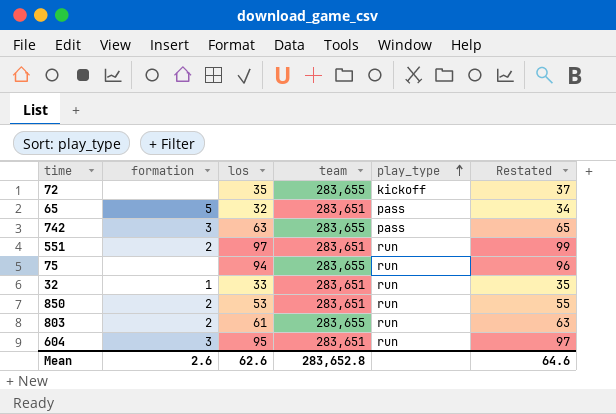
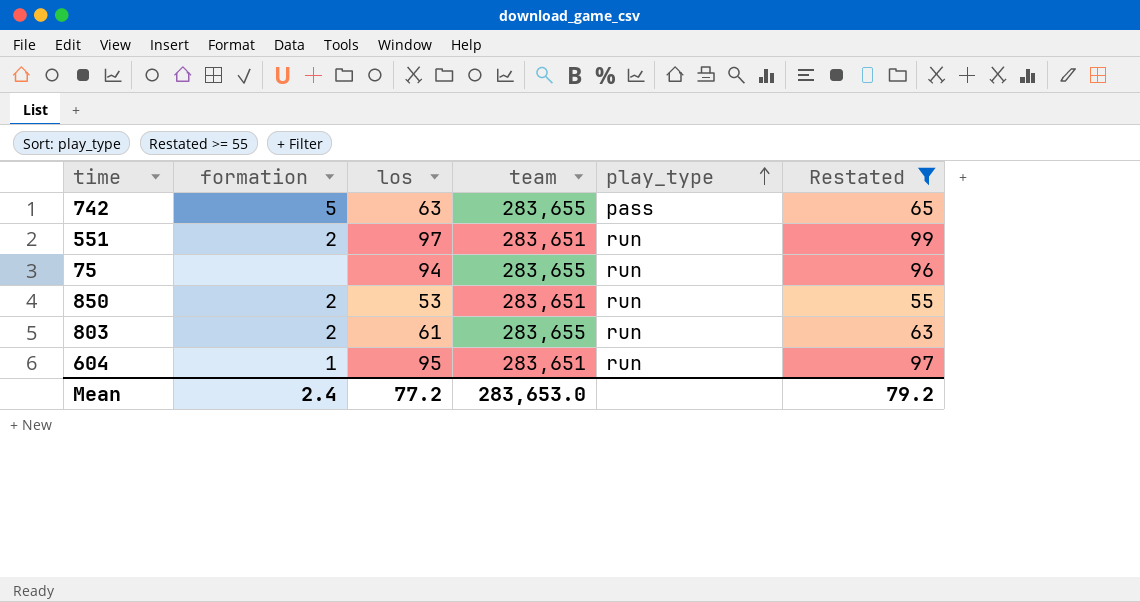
filter: none -> Restated >= 55
742 | formation: 3 -> 5
604 | formation: 3 -> 1
Mean | formation: 2.6 -> 2.4
Mean | los: 62.6 -> 77.2
Mean | team: 283,652.8 -> 283,653.0
Mean | Restated: 64.6 -> 79.2

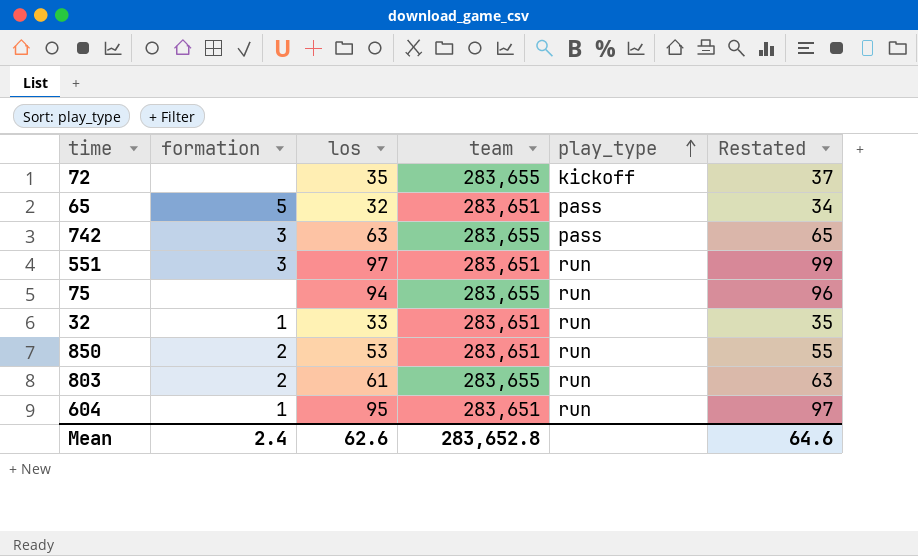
filter: Restated >= 55 -> none
742 | formation: 5 -> 3
551 | formation: 2 -> 3
Mean | los: 77.2 -> 62.6
Mean | team: 283,653.0 -> 283,652.8
Mean | Restated: 79.2 -> 64.6

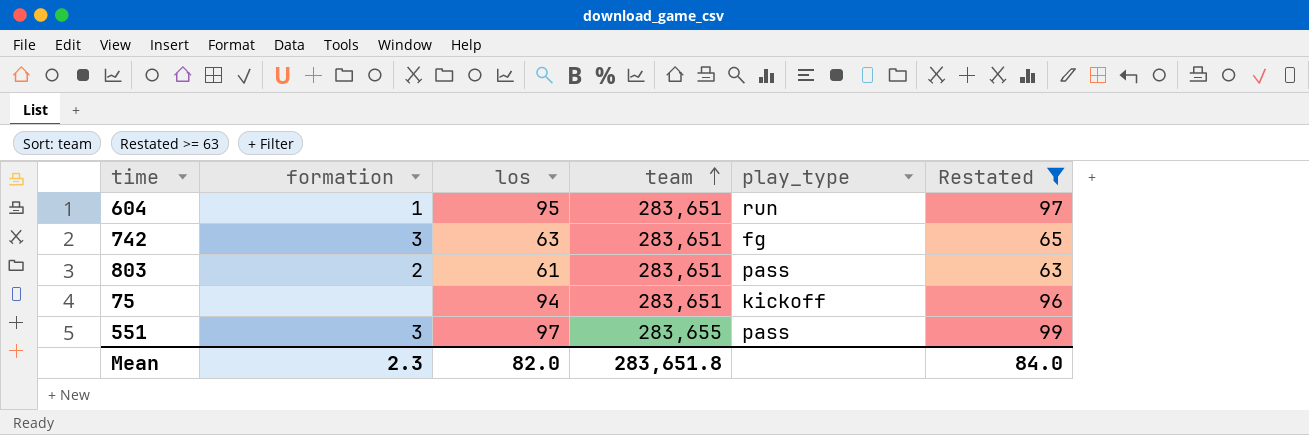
filter: none -> Restated >= 63
row order: play_type ascending -> team ascending
742 | team: 283,655 -> 283,651
742 | play_type: pass -> fg
803 | team: 283,655 -> 283,651
803 | play_type: run -> pass
75 | team: 283,655 -> 283,651
75 | play_type: run -> kickoff
551 | team: 283,651 -> 283,655
551 | play_type: run -> pass
Mean | formation: 2.4 -> 2.3
Mean | los: 62.6 -> 82.0
Mean | team: 283,652.8 -> 283,651.8
Mean | Restated: 64.6 -> 84.0

